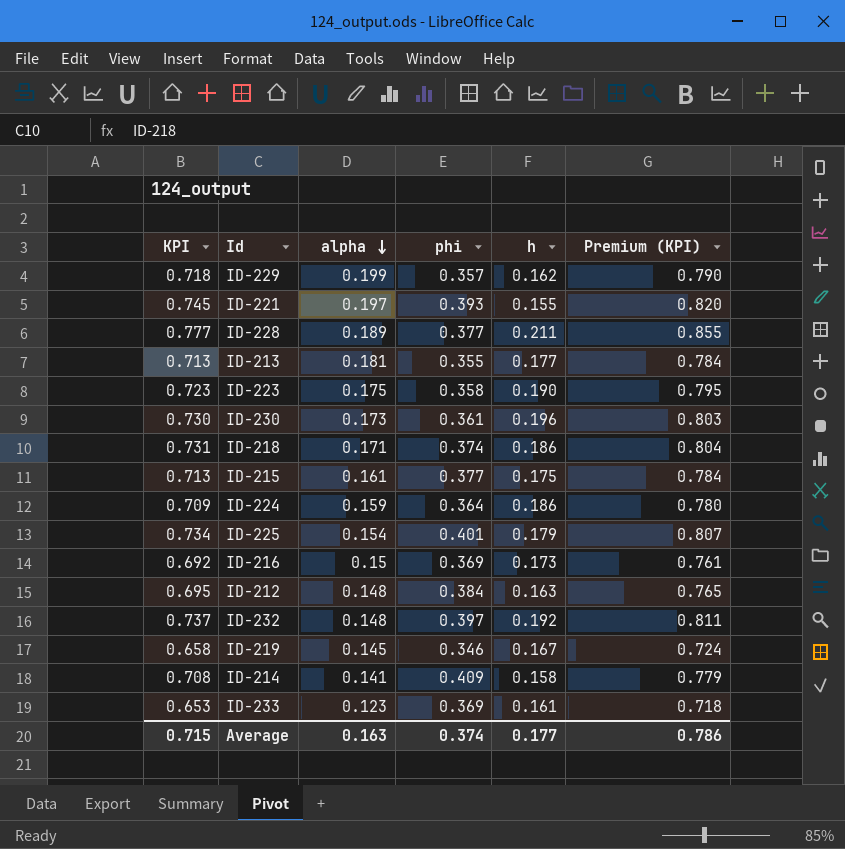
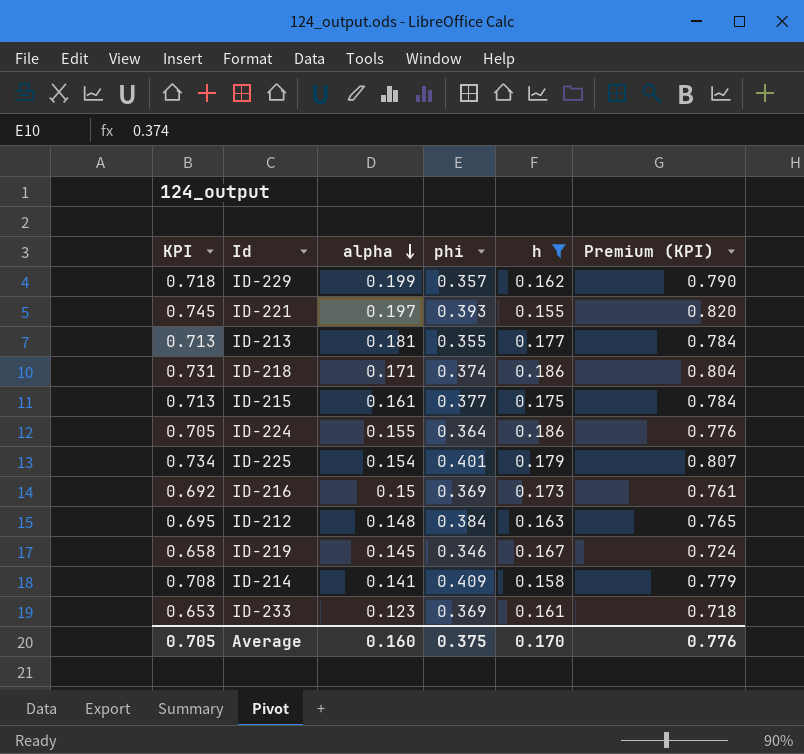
filter: none -> h <= 0.186
ID-224 | KPI: 0.709 -> 0.705
ID-224 | alpha: 0.159 -> 0.155
ID-224 | Premium (KPI): 0.780 -> 0.776
Average | KPI: 0.715 -> 0.705
Average | alpha: 0.163 -> 0.160
Average | phi: 0.374 -> 0.375
Average | h: 0.177 -> 0.170
Average | Premium (KPI): 0.786 -> 0.776

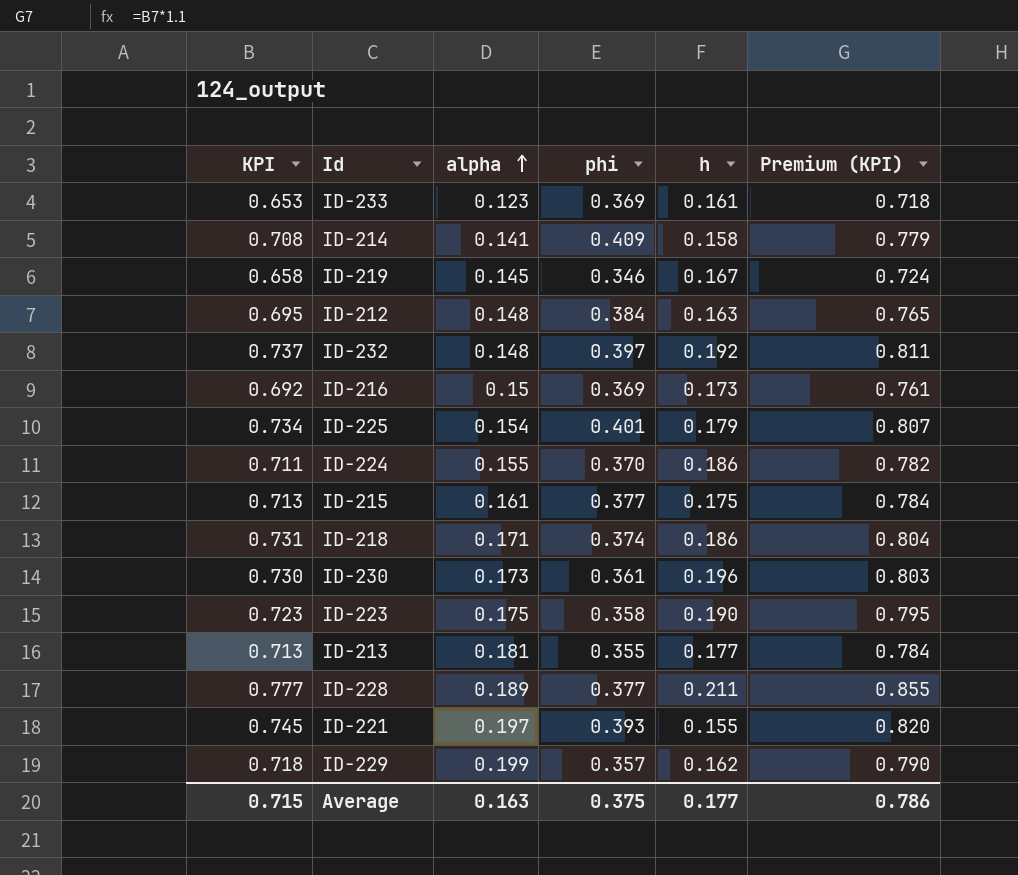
filter: h <= 0.186 -> none
row order: alpha descending -> alpha ascending
ID-224 | KPI: 0.705 -> 0.711
ID-224 | phi: 0.364 -> 0.370
ID-224 | Premium (KPI): 0.776 -> 0.782
Average | KPI: 0.705 -> 0.715
Average | alpha: 0.160 -> 0.163
Average | h: 0.170 -> 0.177
Average | Premium (KPI): 0.776 -> 0.786

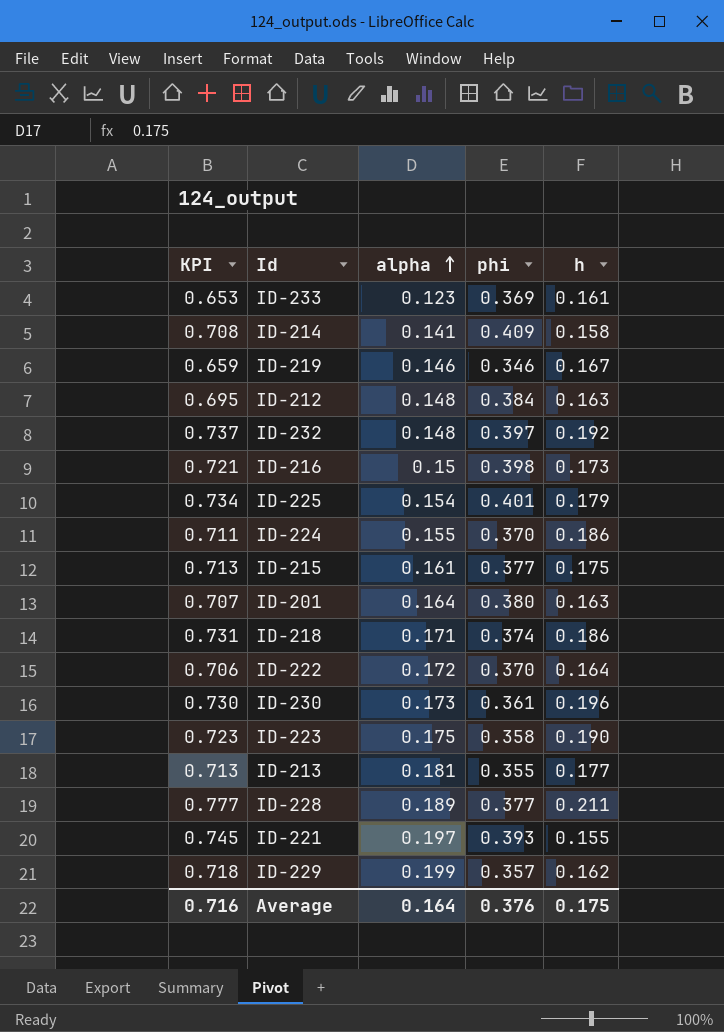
column Premium (KPI) | formula: [KPI] * 1.1 -> none
ID-219 | KPI: 0.658 -> 0.659
ID-219 | alpha: 0.145 -> 0.146
ID-216 | KPI: 0.692 -> 0.721
ID-216 | phi: 0.369 -> 0.398
row ID-201: none -> 0.707 | 0.164 | 0.380 | 0.163
row ID-222: none -> 0.706 | 0.172 | 0.370 | 0.164
Average | KPI: 0.715 -> 0.716
Average | alpha: 0.163 -> 0.164
Average | phi: 0.375 -> 0.376
Average | h: 0.177 -> 0.175

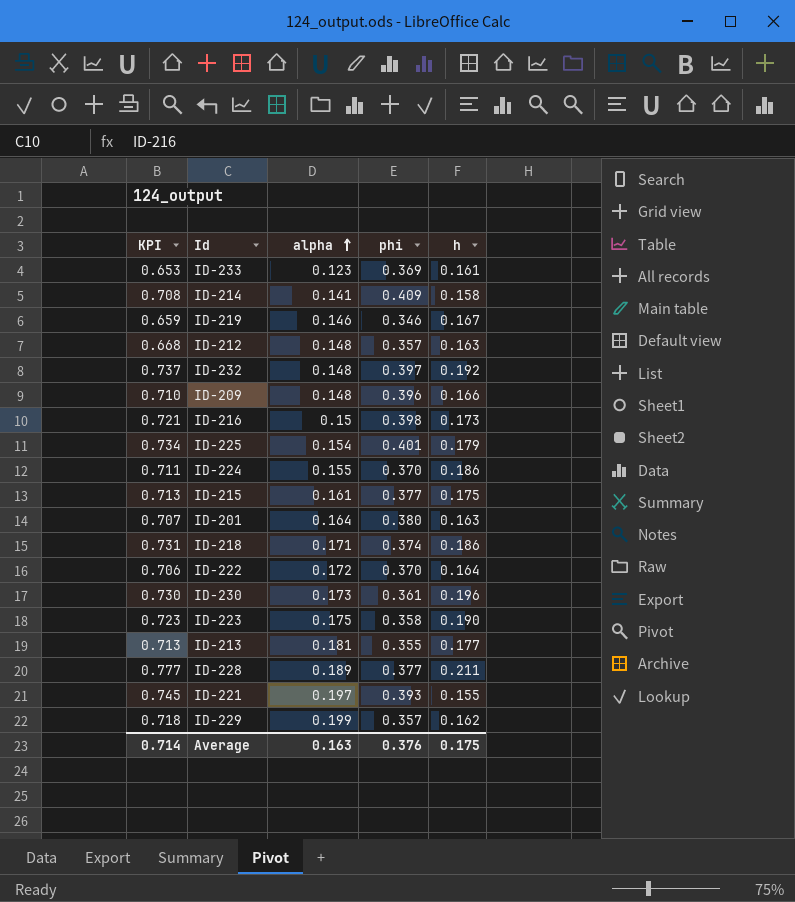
ID-212 | KPI: 0.695 -> 0.668
ID-212 | phi: 0.384 -> 0.357
row ID-209: none -> 0.710 | 0.148 | 0.396 | 0.166
Average | KPI: 0.716 -> 0.714
Average | alpha: 0.164 -> 0.163

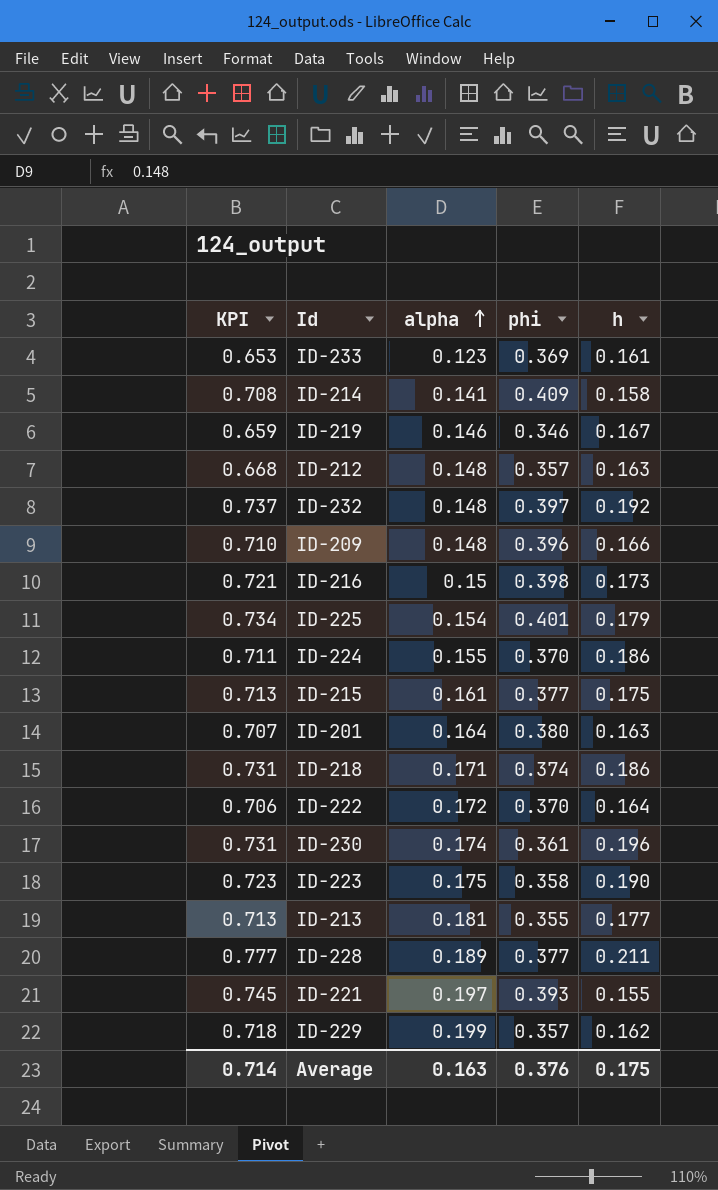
ID-230 | KPI: 0.730 -> 0.731
ID-230 | alpha: 0.173 -> 0.174

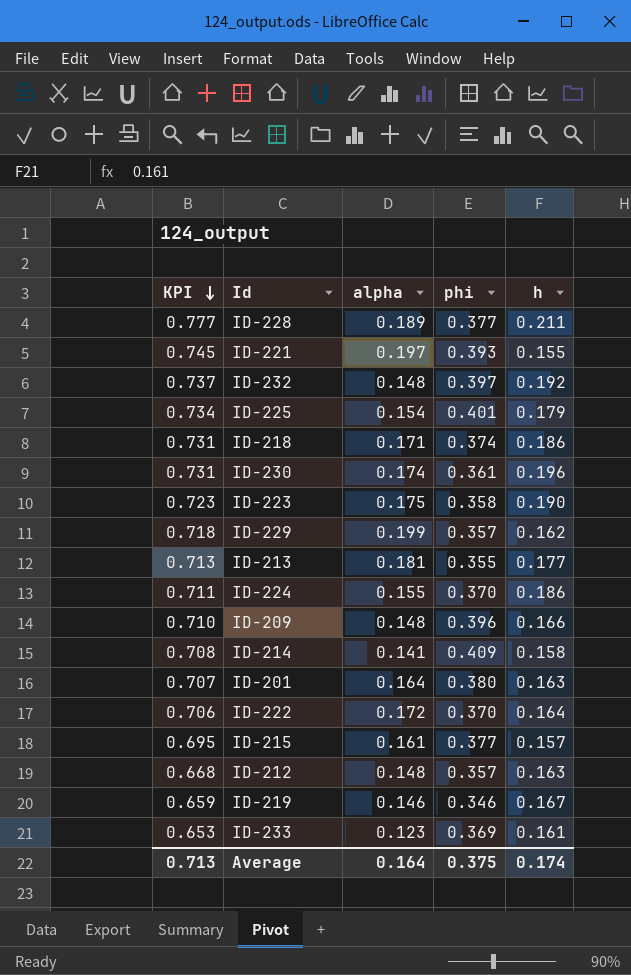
row order: alpha ascending -> KPI descending
row ID-216: 0.721 | 0.15 | 0.398 | 0.173 -> none
ID-215 | KPI: 0.713 -> 0.695
ID-215 | h: 0.175 -> 0.157
Average | KPI: 0.714 -> 0.713
Average | alpha: 0.163 -> 0.164
Average | phi: 0.376 -> 0.375
Average | h: 0.175 -> 0.174

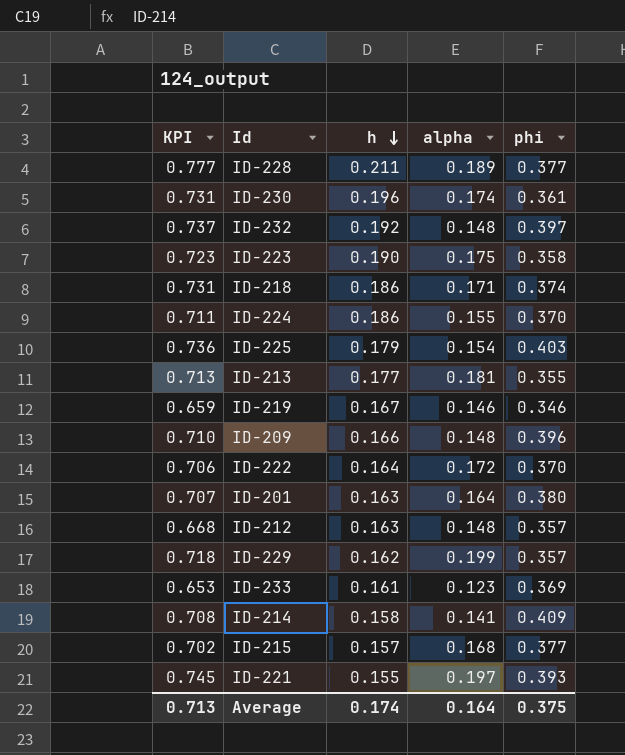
row order: KPI descending -> h descending
column h | position: 5 -> 3
ID-225 | KPI: 0.734 -> 0.736
ID-225 | phi: 0.401 -> 0.403
ID-215 | KPI: 0.695 -> 0.702
ID-215 | alpha: 0.161 -> 0.168

